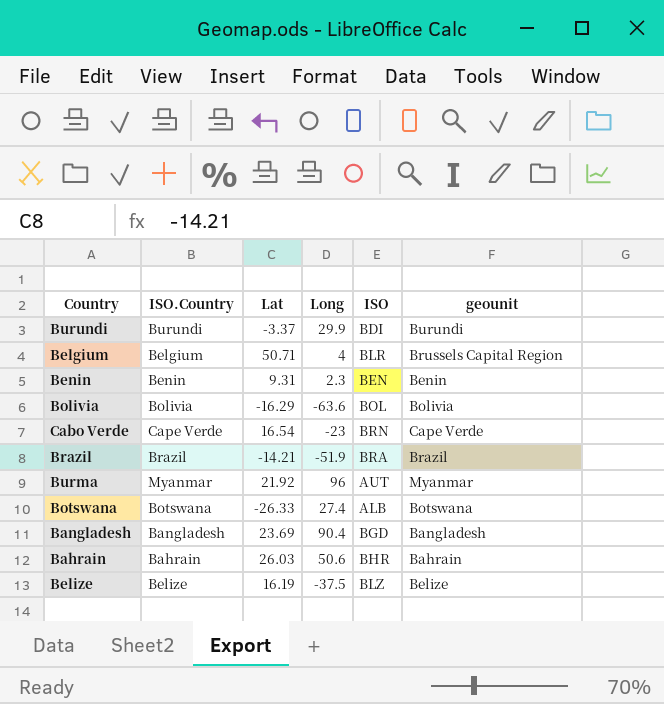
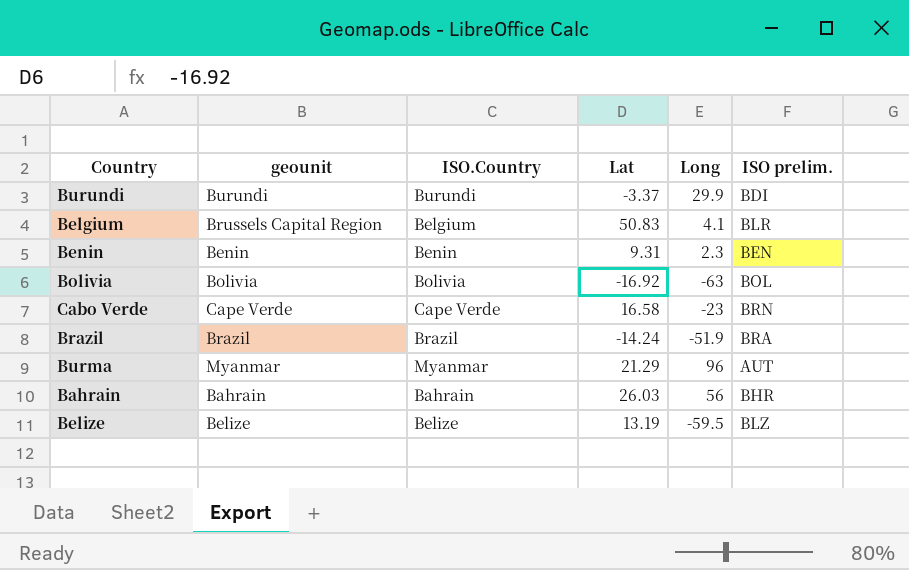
column geounit | position: 6 -> 2
column name: ISO -> ISO prelim.
row Botswana: Botswana | -26.33 | 27.4 | ALB | Botswana -> none
row Bangladesh: Bangladesh | 23.69 | 90.4 | BGD | Bangladesh -> none
Belgium | Lat: 50.71 -> 50.83
Belgium | Long: 4 -> 4.1
Bolivia | Lat: -16.29 -> -16.92
Bolivia | Long: -63.6 -> -63
Cabo Verde | Lat: 16.54 -> 16.58
Brazil | Lat: -14.21 -> -14.24
Burma | Lat: 21.92 -> 21.29
Bahrain | Long: 50.6 -> 56
Belize | Lat: 16.19 -> 13.19
Belize | Long: -37.5 -> -59.5

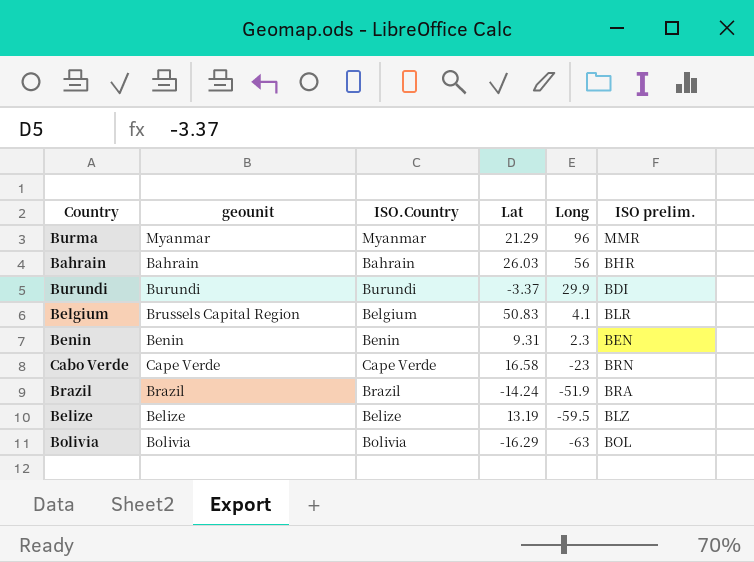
row order: none -> Long descending
Burma | ISO prelim.: AUT -> MMR
Bolivia | Lat: -16.92 -> -16.29

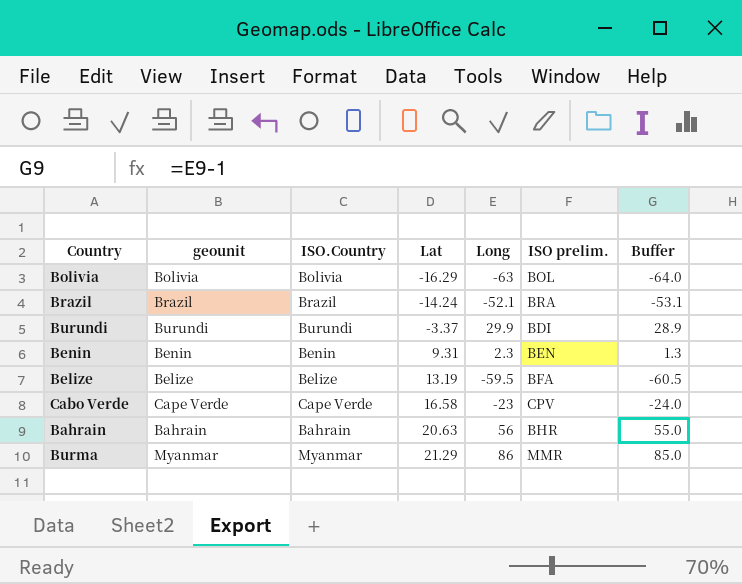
row order: Long descending -> Lat ascending
column Buffer | formula: none -> [Long] - 1
row Belgium: Brussels Capital Region | Belgium | 50.83 | 4.1 | BLR -> none
Brazil | Long: -51.9 -> -52.1
Belize | ISO prelim.: BLZ -> BFA
Cabo Verde | ISO prelim.: BRN -> CPV
Bahrain | Lat: 26.03 -> 20.63
Burma | Long: 96 -> 86

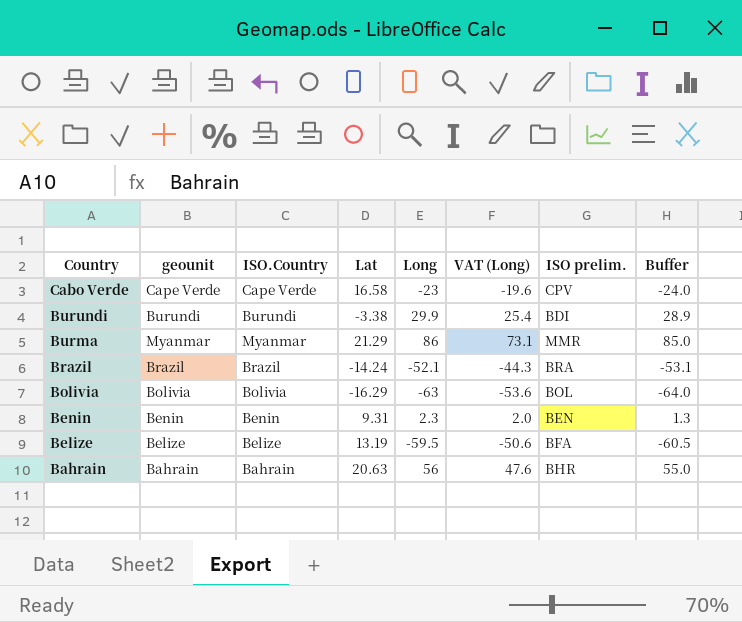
row order: Lat ascending -> Country descending
column VAT (Long) | formula: none -> [Long] * 0.85
Burundi | Lat: -3.37 -> -3.38

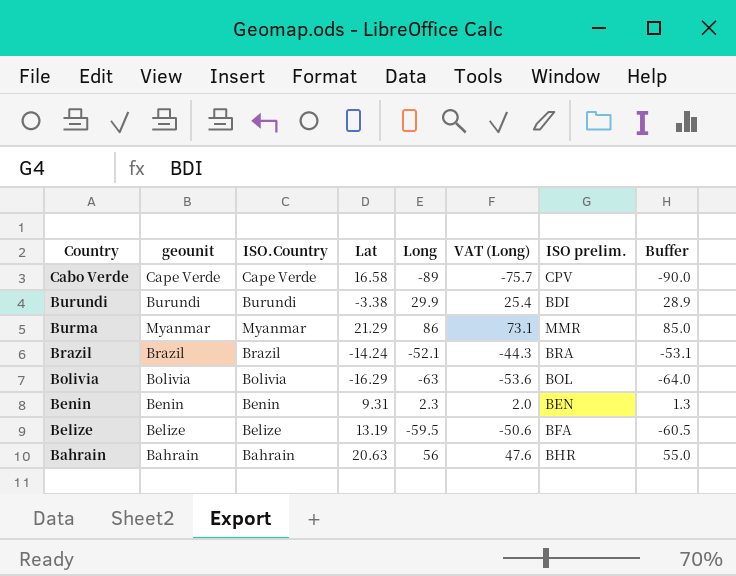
Cabo Verde | Long: -23 -> -89
Cabo Verde | VAT (Long): -19.6 -> -75.7
Cabo Verde | Buffer: -24.0 -> -90.0

